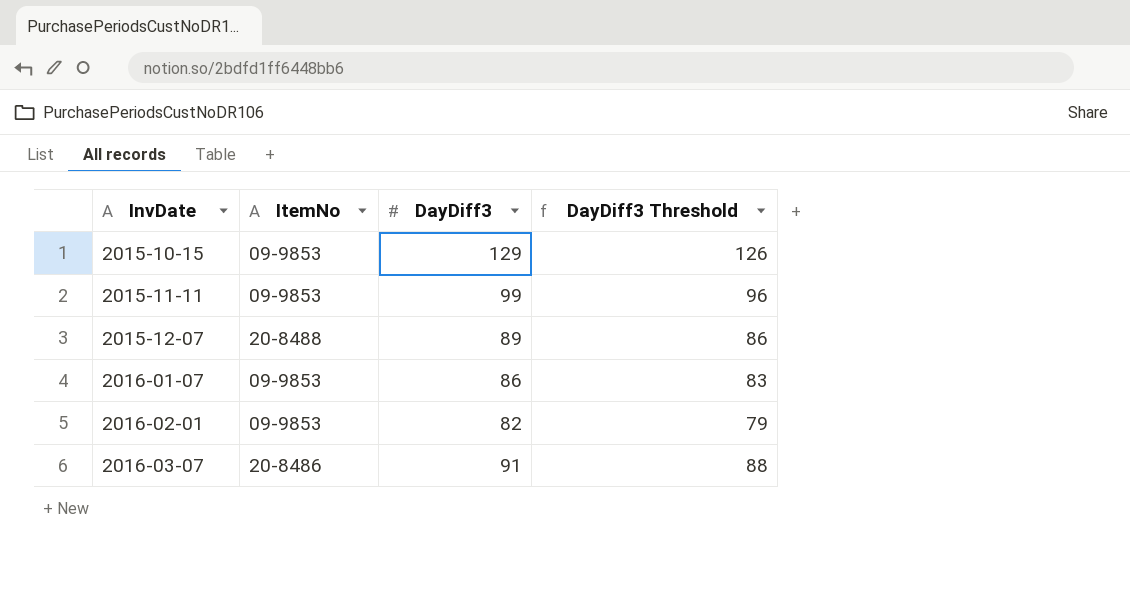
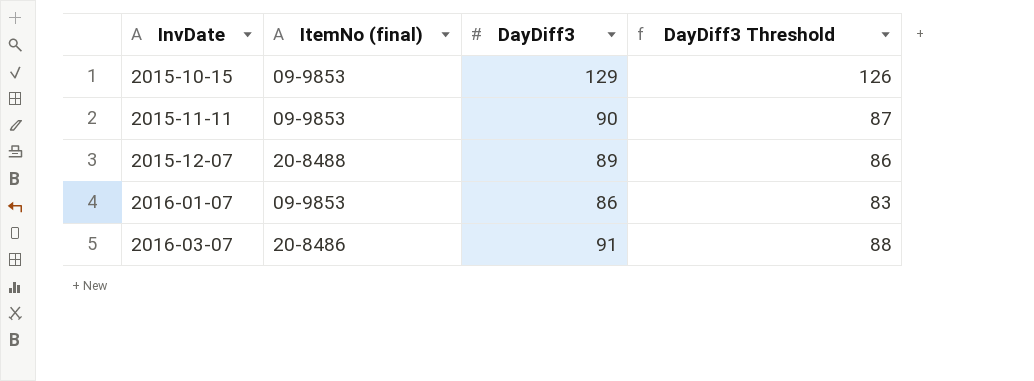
column name: ItemNo -> ItemNo (final)
row 2016-02-01: 09-9853 | 82 | 79 -> none
2015-11-11 | DayDiff3: 99 -> 90
2015-11-11 | DayDiff3 Threshold: 96 -> 87

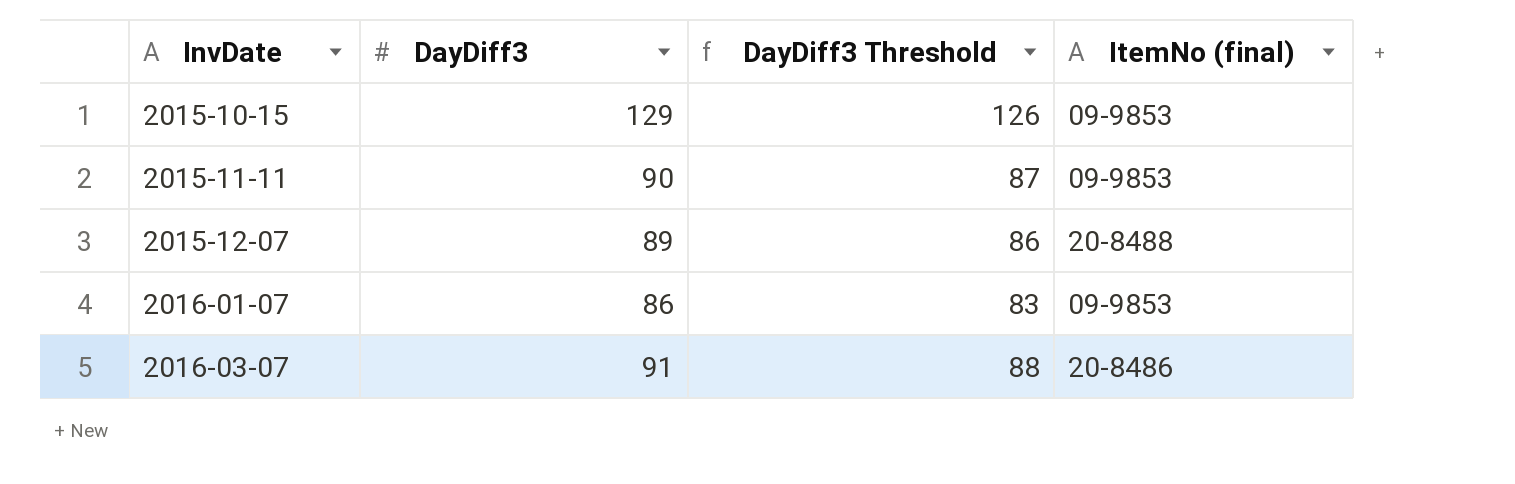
column ItemNo (final) | position: 2 -> 4

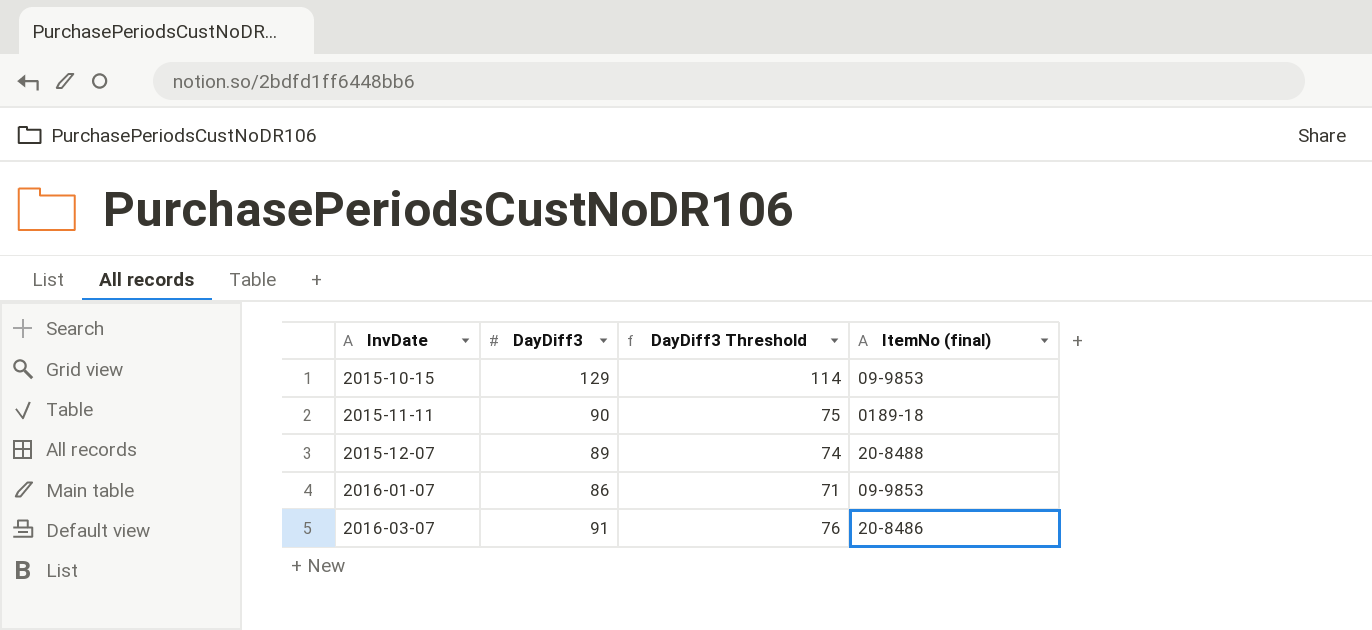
column DayDiff3 Threshold | formula: [DayDiff3] - 3 -> [DayDiff3] - 15
2015-11-11 | ItemNo (final): 09-9853 -> 0189-18

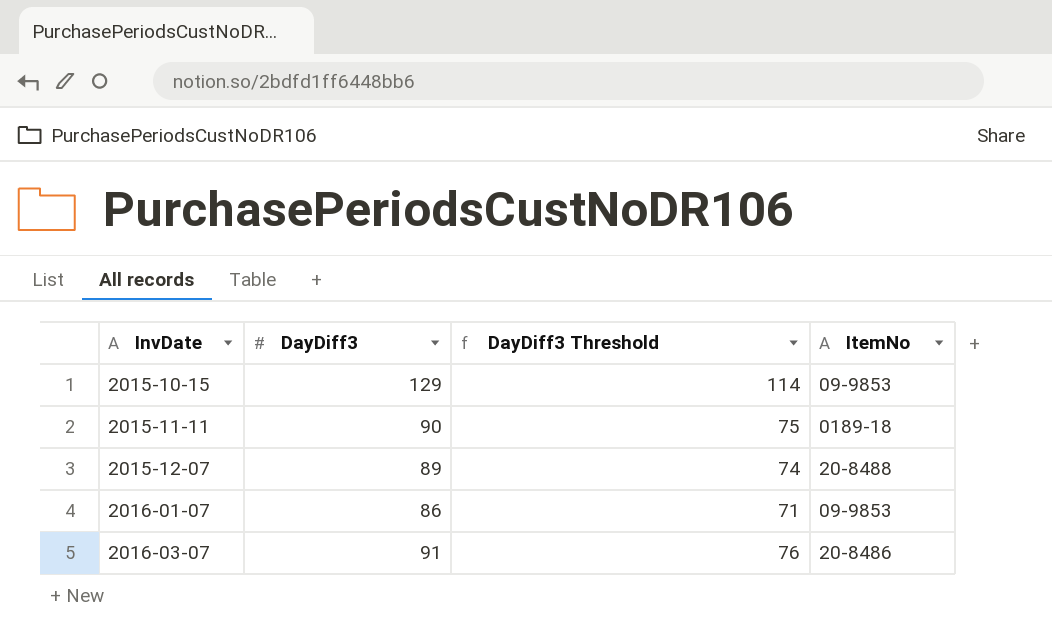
column name: ItemNo (final) -> ItemNo

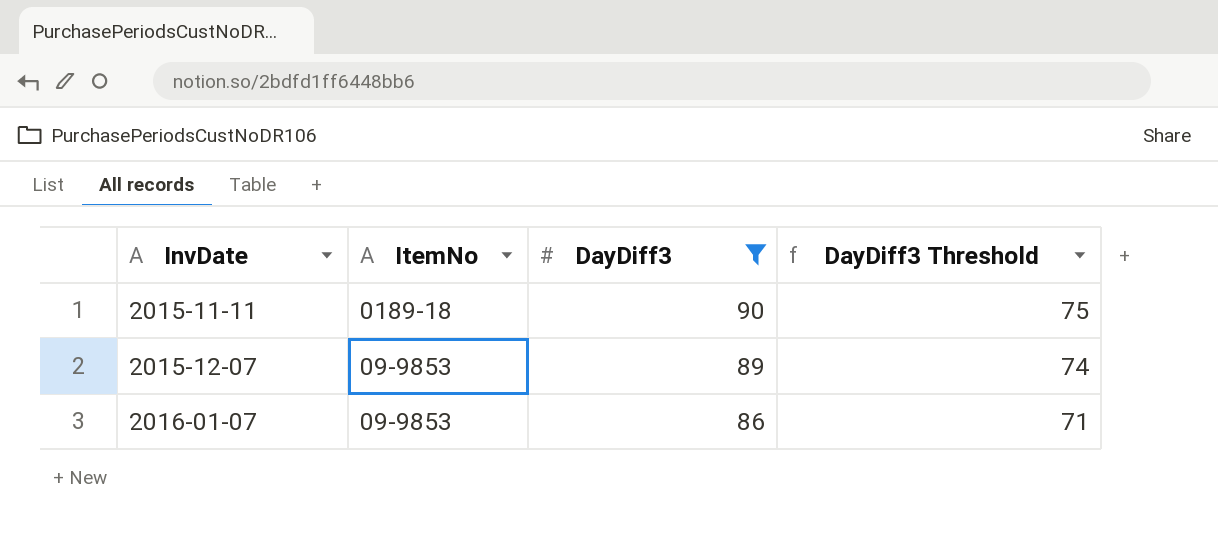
filter: none -> DayDiff3 <= 90
column ItemNo | position: 4 -> 2
2015-12-07 | ItemNo: 20-8488 -> 09-9853

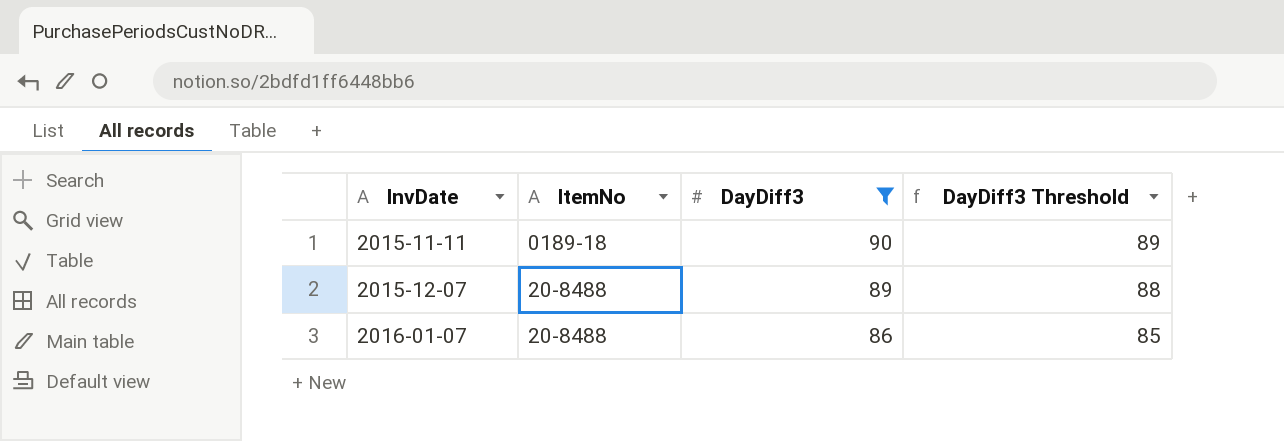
column DayDiff3 Threshold | formula: [DayDiff3] - 15 -> [DayDiff3] - 1
2015-12-07 | ItemNo: 09-9853 -> 20-8488
2016-01-07 | ItemNo: 09-9853 -> 20-8488

